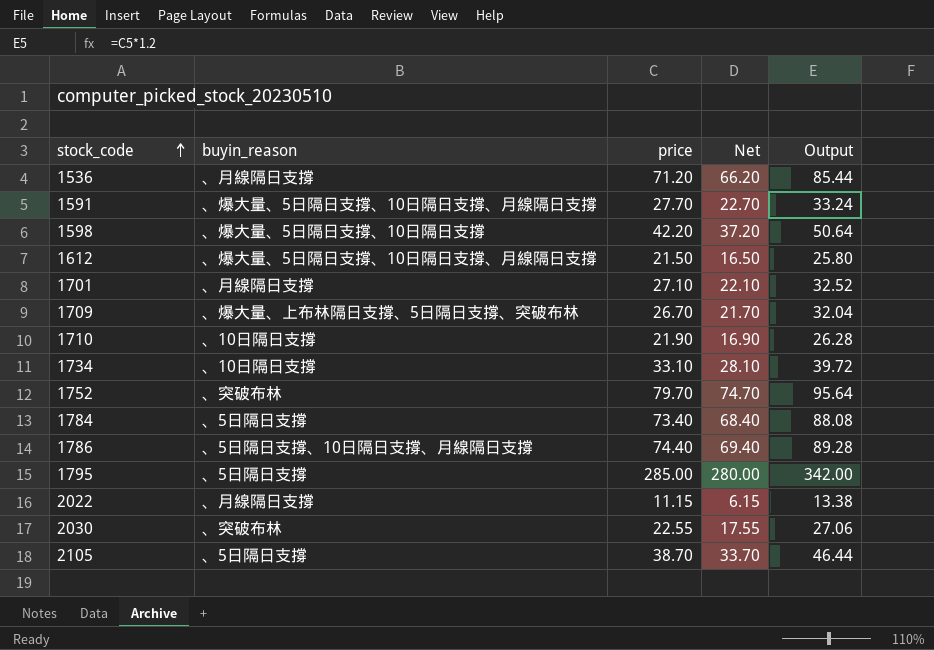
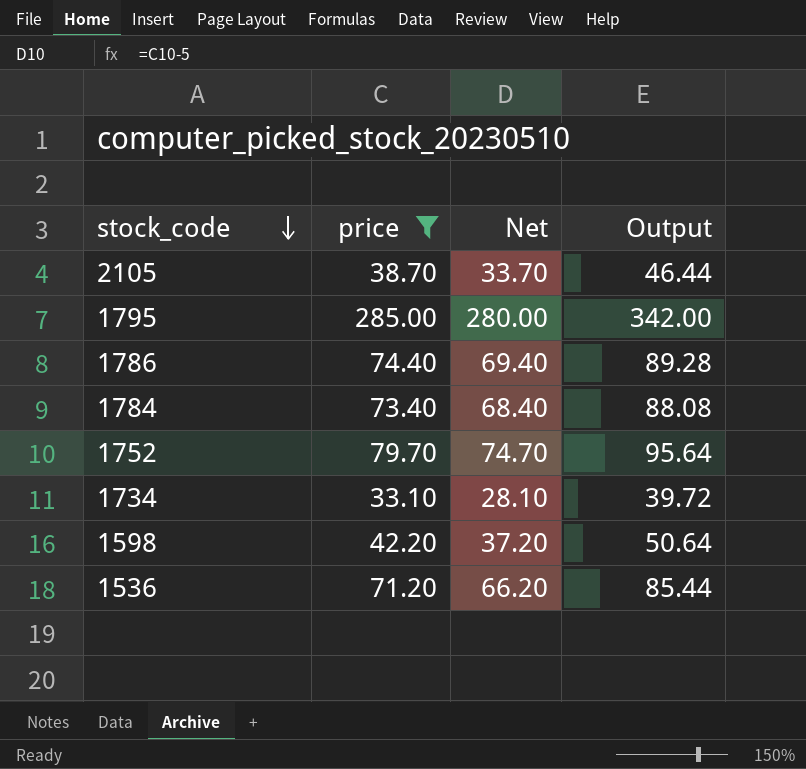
filter: none -> price >= 33.10
row order: stock_code ascending -> stock_code descending
column buyin_reason | position: 2 -> none

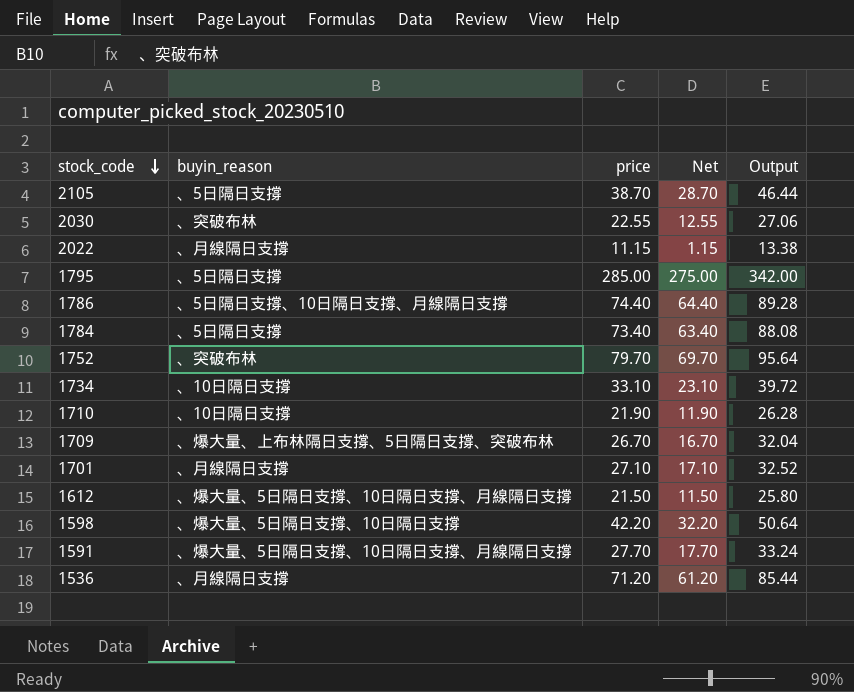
filter: price >= 33.10 -> none
column buyin_reason | position: none -> 2
column Net | formula: [price] - 5 -> [price] - 10

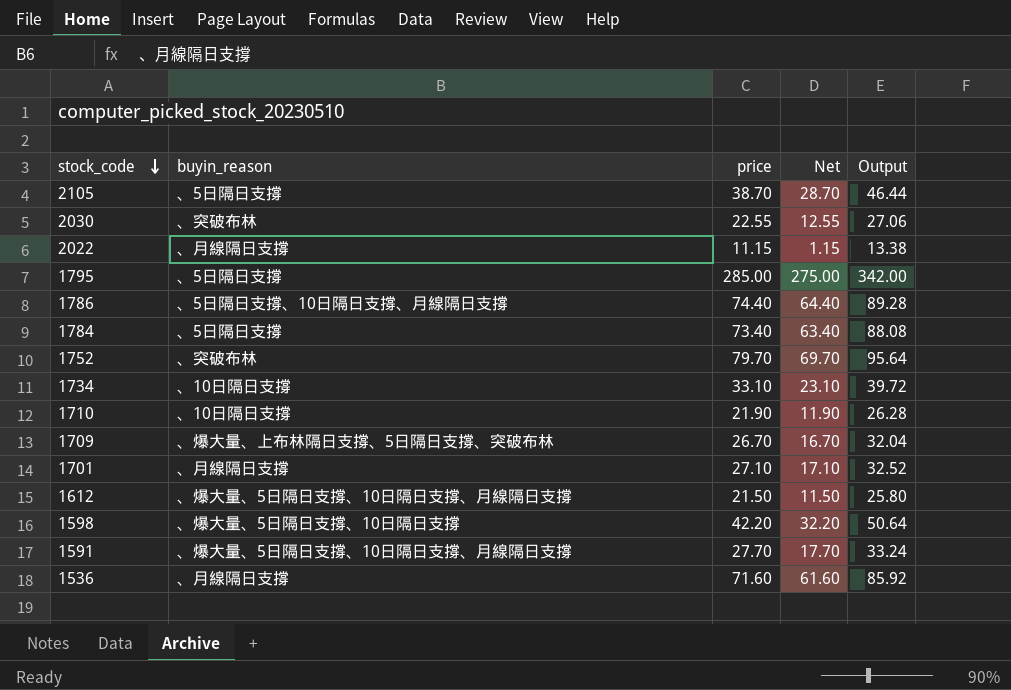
1536 | price: 71.20 -> 71.60
1536 | Net: 61.20 -> 61.60
1536 | Output: 85.44 -> 85.92

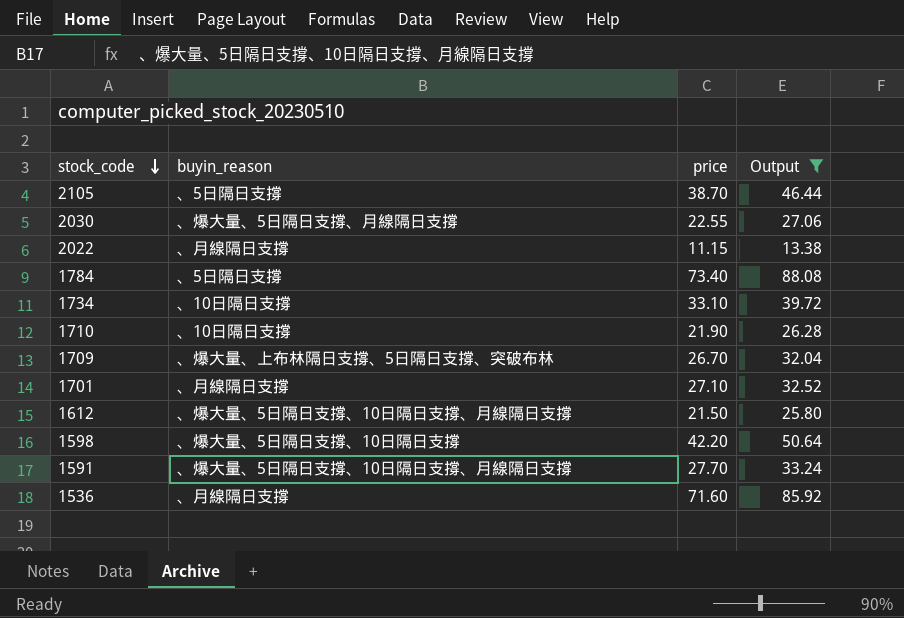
filter: none -> Output <= 88.08
column Net | formula: [price] - 10 -> none
2030 | buyin_reason: 、突破布林 -> 、爆大量、5日隔日支撐、月線隔日支撐

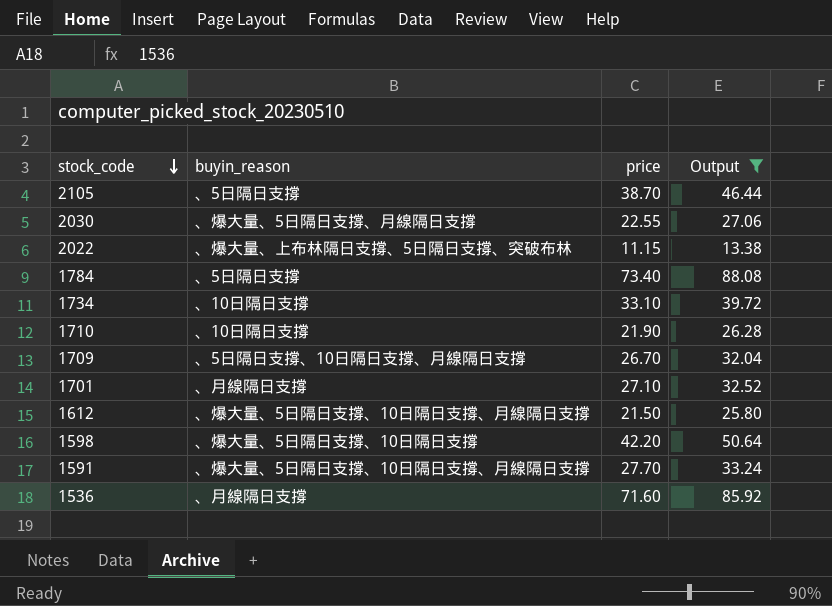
2022 | buyin_reason: 、月線隔日支撐 -> 、爆大量、上布林隔日支撐、5日隔日支撐、突破布林
1709 | buyin_reason: 、爆大量、上布林隔日支撐、5日隔日支撐、突破布林 -> 、5日隔日支撐、10日隔日支撐、月線隔日支撐

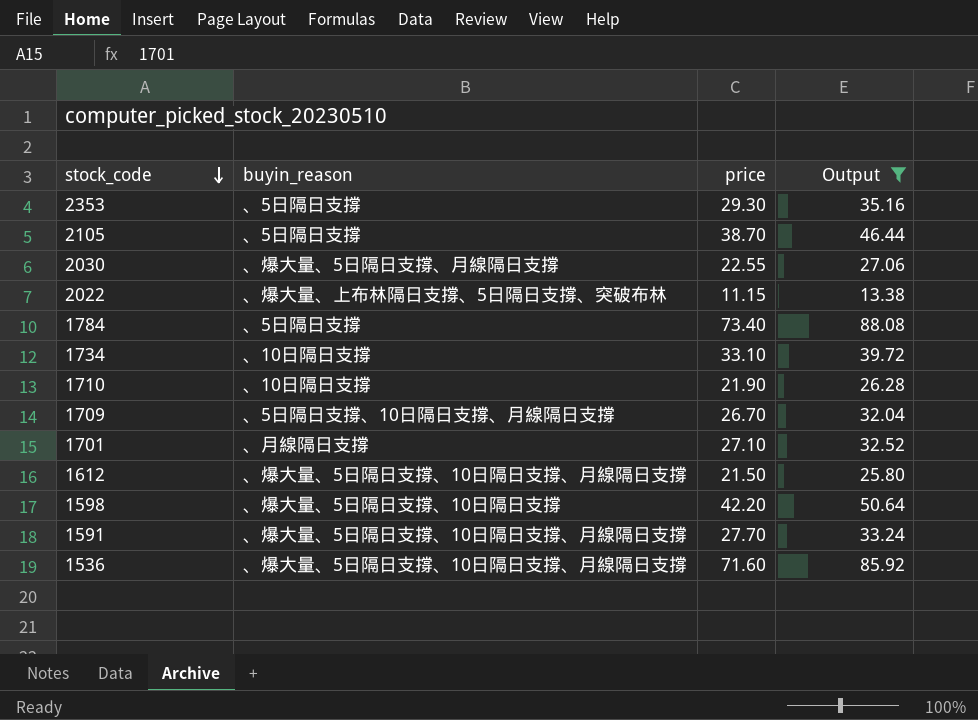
row 2353: none -> 、5日隔日支撐 | 29.30 | 35.16
1536 | buyin_reason: 、月線隔日支撐 -> 、爆大量、5日隔日支撐、10日隔日支撐、月線隔日支撐

